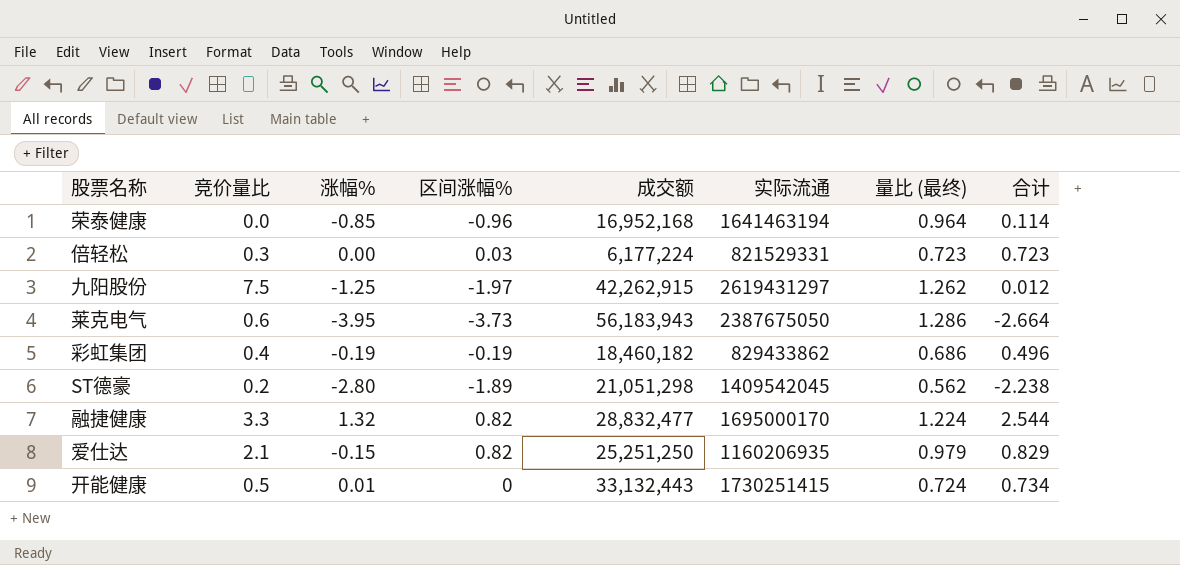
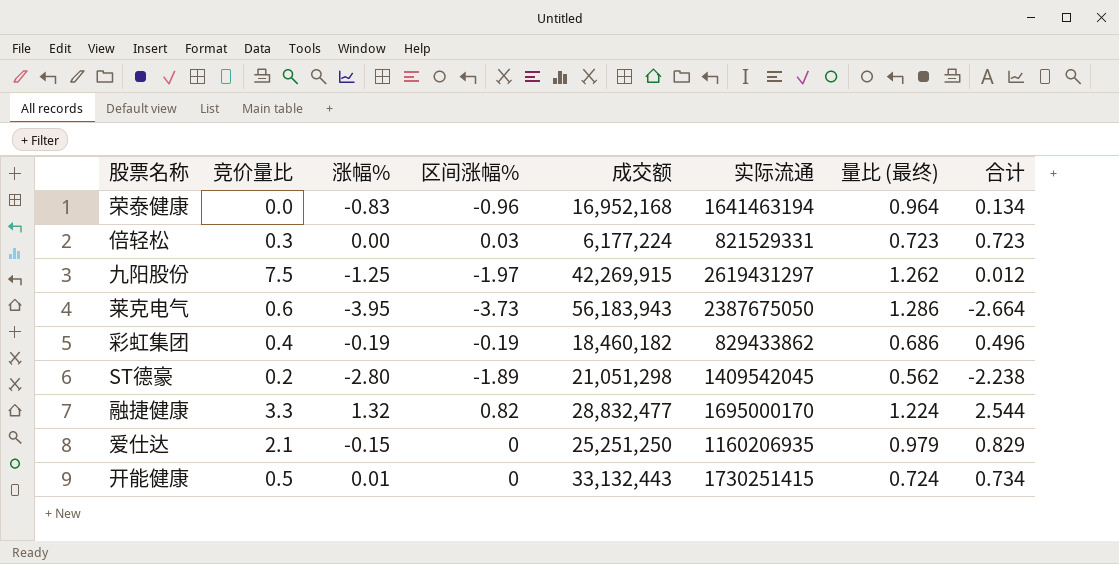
荣泰健康 | 涨幅%: -0.85 -> -0.83
荣泰健康 | 合计: 0.114 -> 0.134
九阳股份 | 成交额: 42,262,915 -> 42,269,915
爱仕达 | 区间涨幅%: 0.82 -> 0

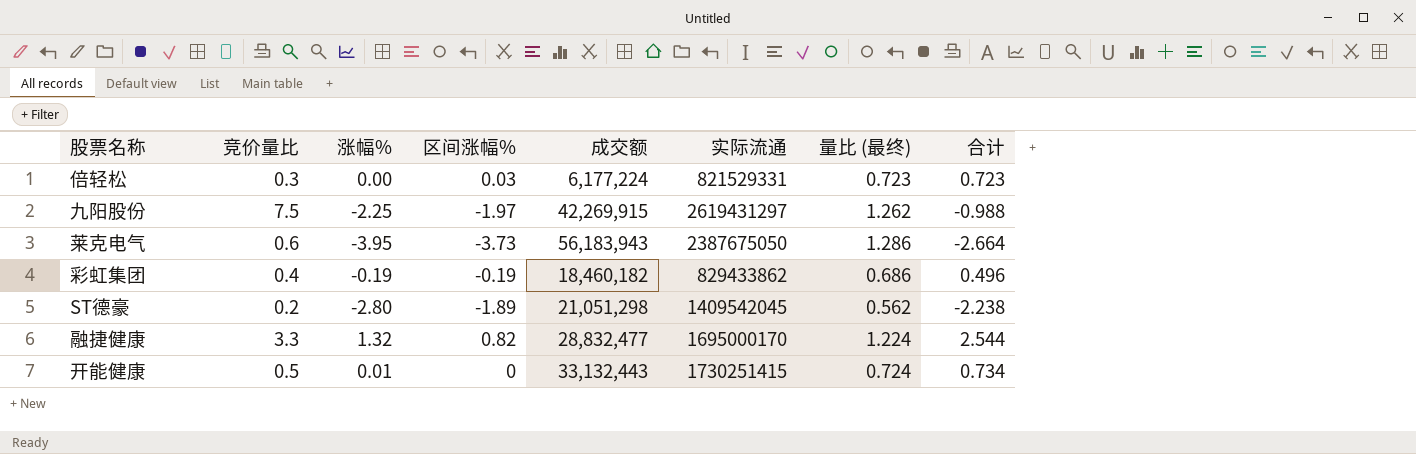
row 荣泰健康: 0.0 | -0.83 | -0.96 | 16,952,168 | 1641463194 | 0.964 | 0.134 -> none
row 爱仕达: 2.1 | -0.15 | 0 | 25,251,250 | 1160206935 | 0.979 | 0.829 -> none
九阳股份 | 涨幅%: -1.25 -> -2.25
九阳股份 | 合计: 0.012 -> -0.988

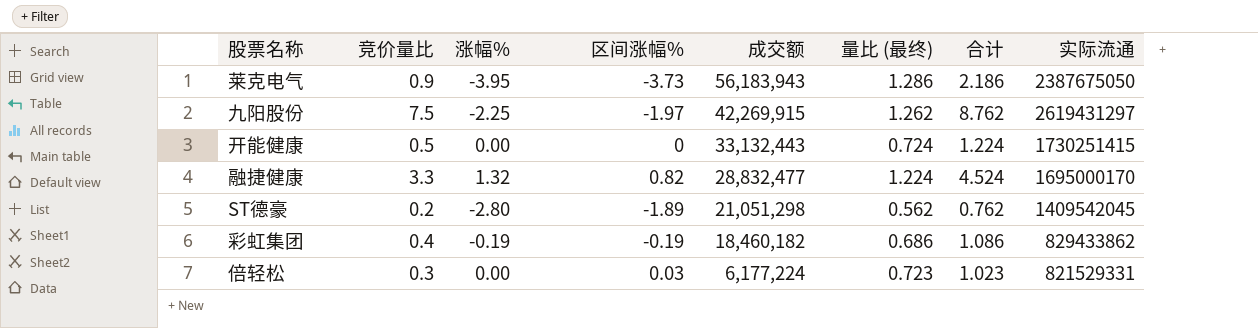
row order: none -> 成交额 descending
column 合计 | formula: [涨幅%] + [量比 (最终)] -> [竞价量比] + [量比 (最终)]
column 实际流通 | position: 6 -> 8
莱克电气 | 竞价量比: 0.6 -> 0.9
开能健康 | 涨幅%: 0.01 -> 0.00

